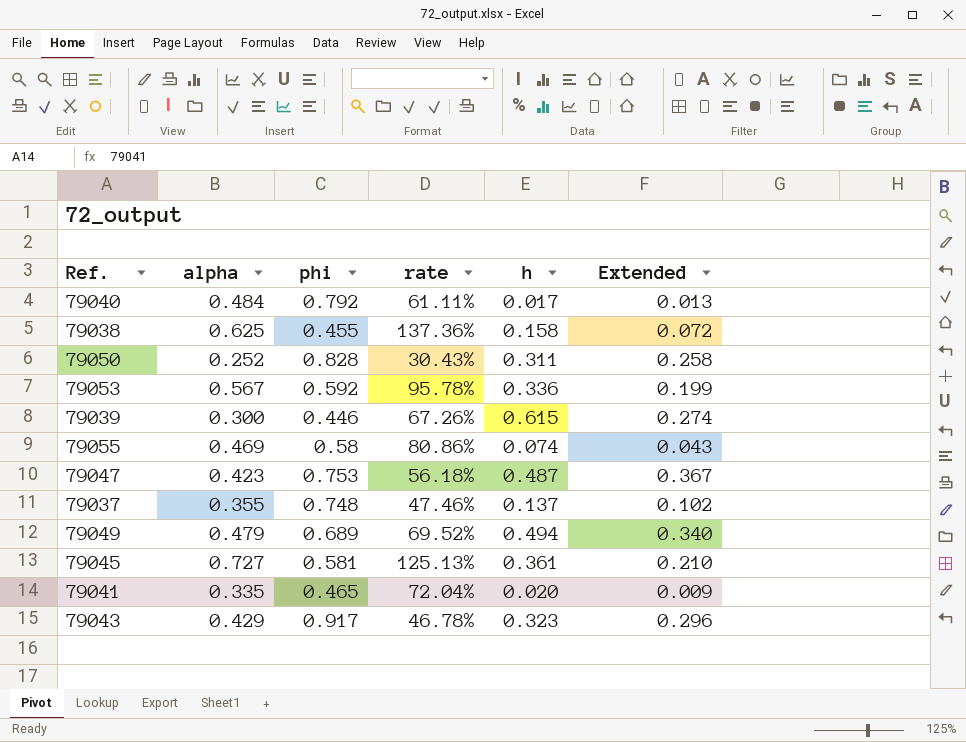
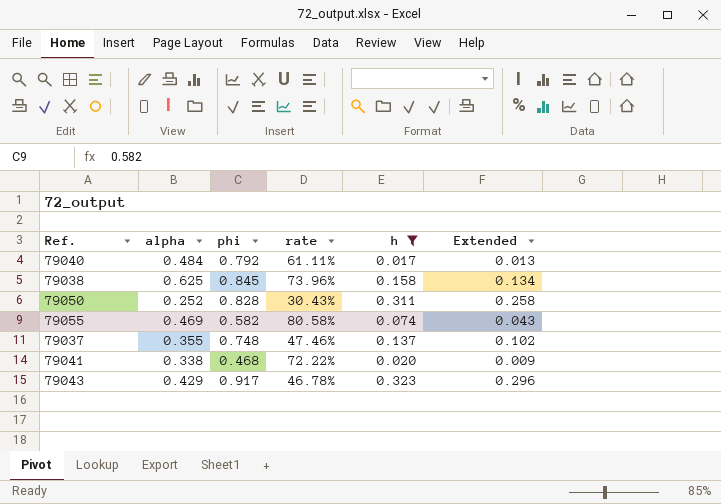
filter: none -> h <= 0.323
79038 | phi: 0.455 -> 0.845
79038 | rate: 137.36% -> 73.96%
79038 | Extended: 0.072 -> 0.134
79055 | phi: 0.58 -> 0.582
79055 | rate: 80.86% -> 80.58%
79041 | alpha: 0.335 -> 0.338
79041 | phi: 0.465 -> 0.468
79041 | rate: 72.04% -> 72.22%

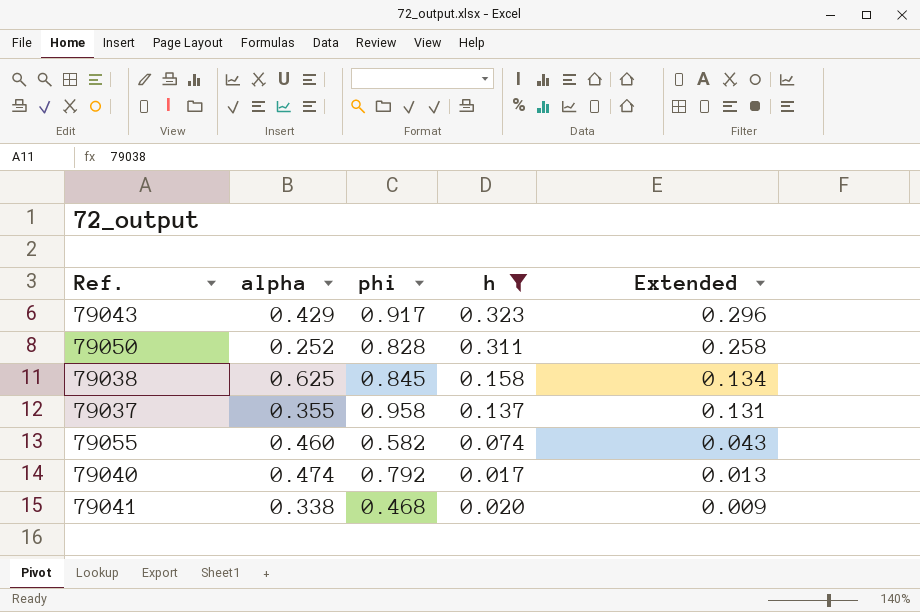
row order: none -> Extended descending
column rate | formula: [alpha] / [phi] -> none
79037 | phi: 0.748 -> 0.958
79037 | Extended: 0.102 -> 0.131
79055 | alpha: 0.469 -> 0.460
79040 | alpha: 0.484 -> 0.474

